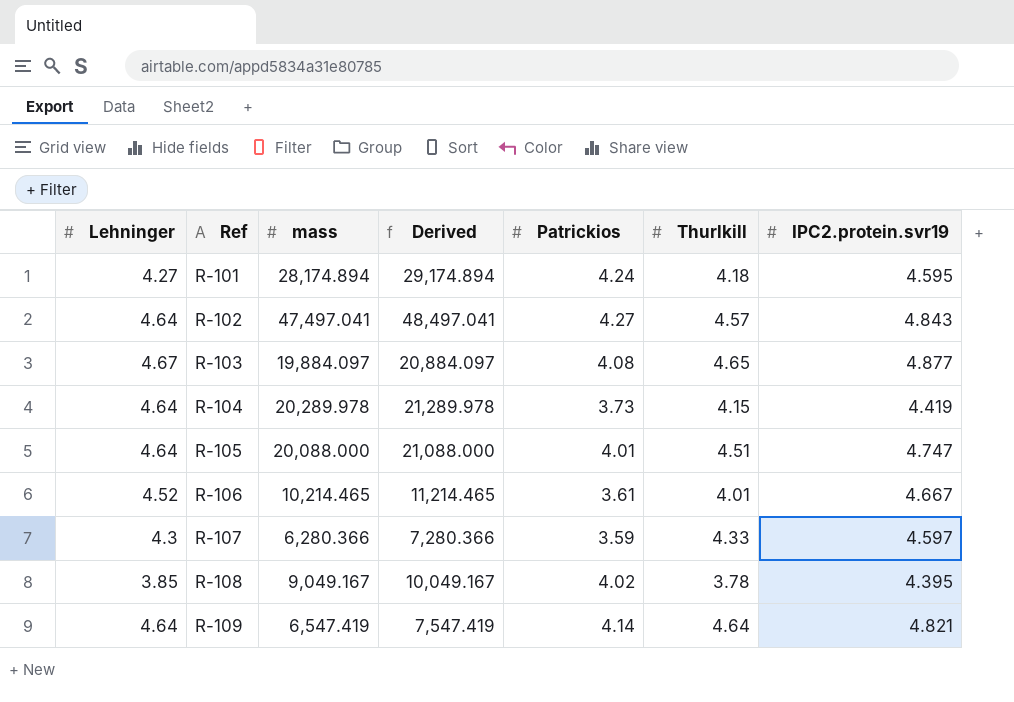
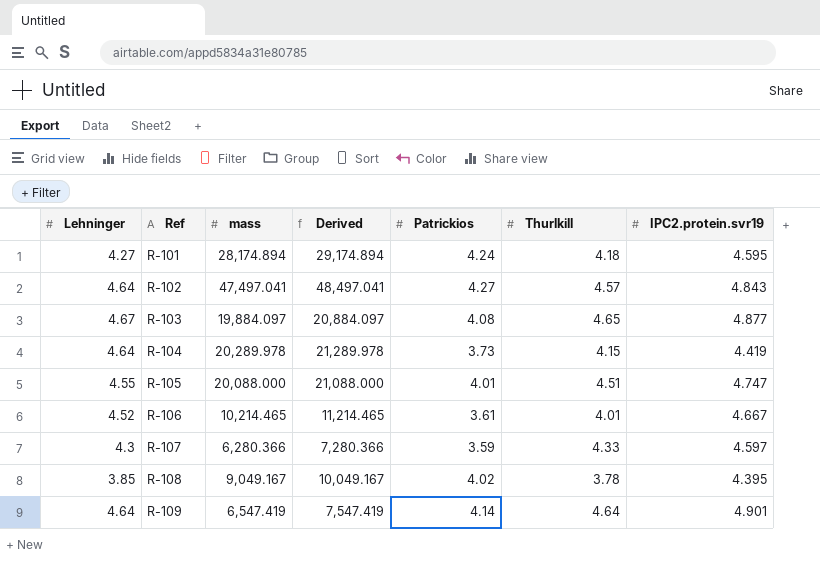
R-105 | Lehninger: 4.64 -> 4.55
R-109 | IPC2.protein.svr19: 4.821 -> 4.901

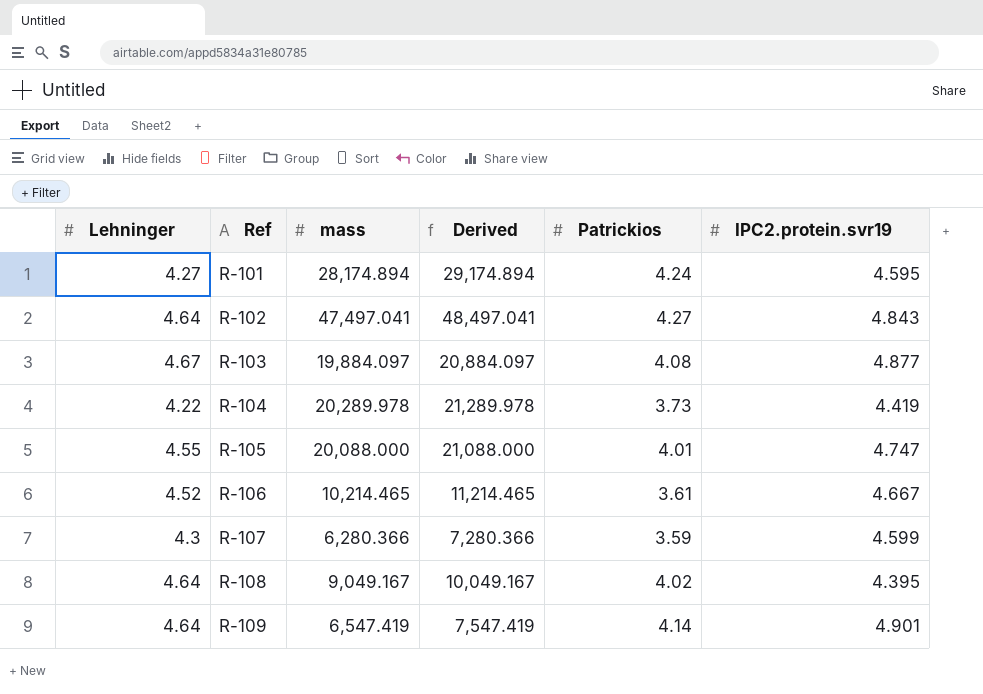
column Thurlkill | position: 6 -> none
R-104 | Lehninger: 4.64 -> 4.22
R-107 | IPC2.protein.svr19: 4.597 -> 4.599
R-108 | Lehninger: 3.85 -> 4.64

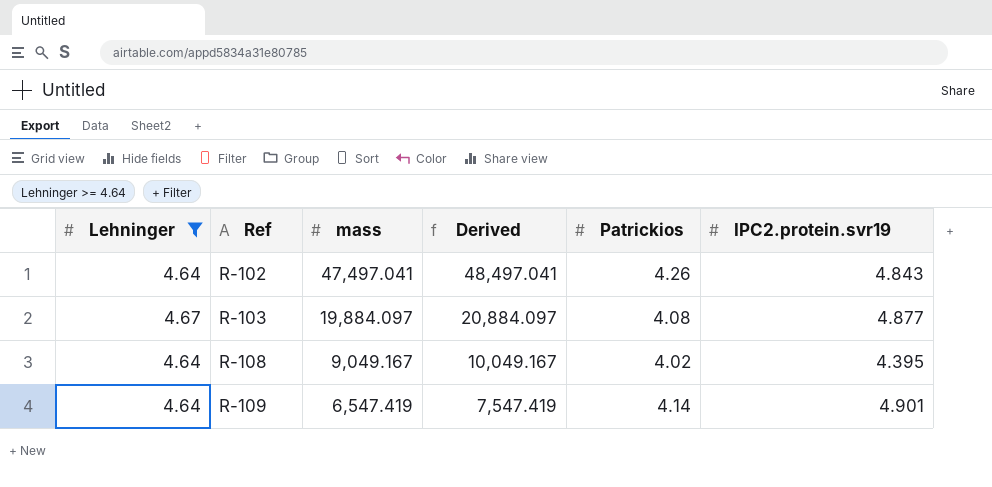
filter: none -> Lehninger >= 4.64
R-102 | Patrickios: 4.27 -> 4.26

